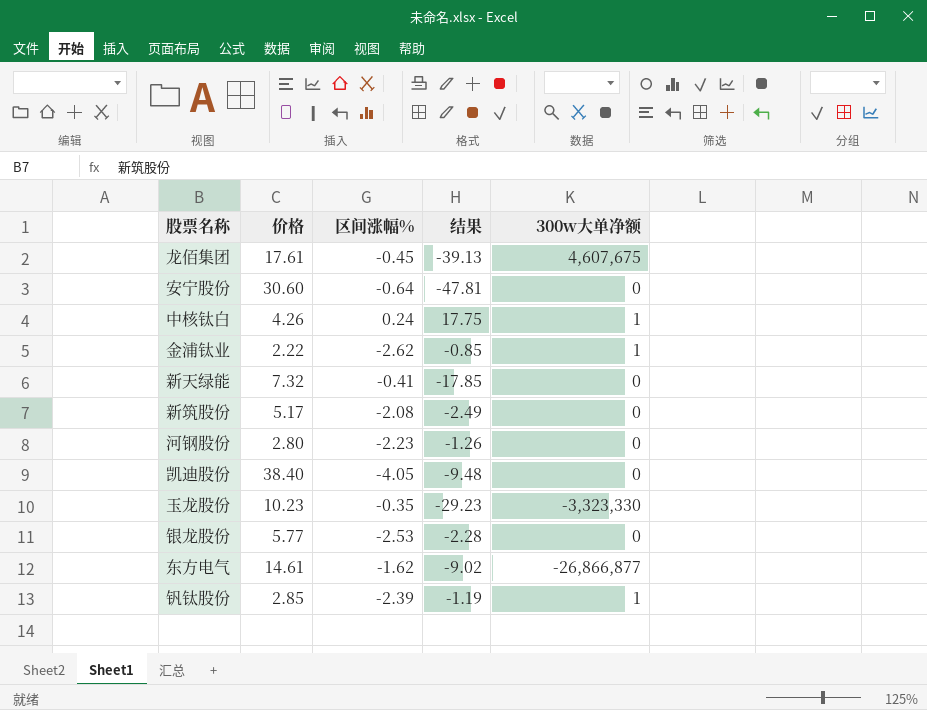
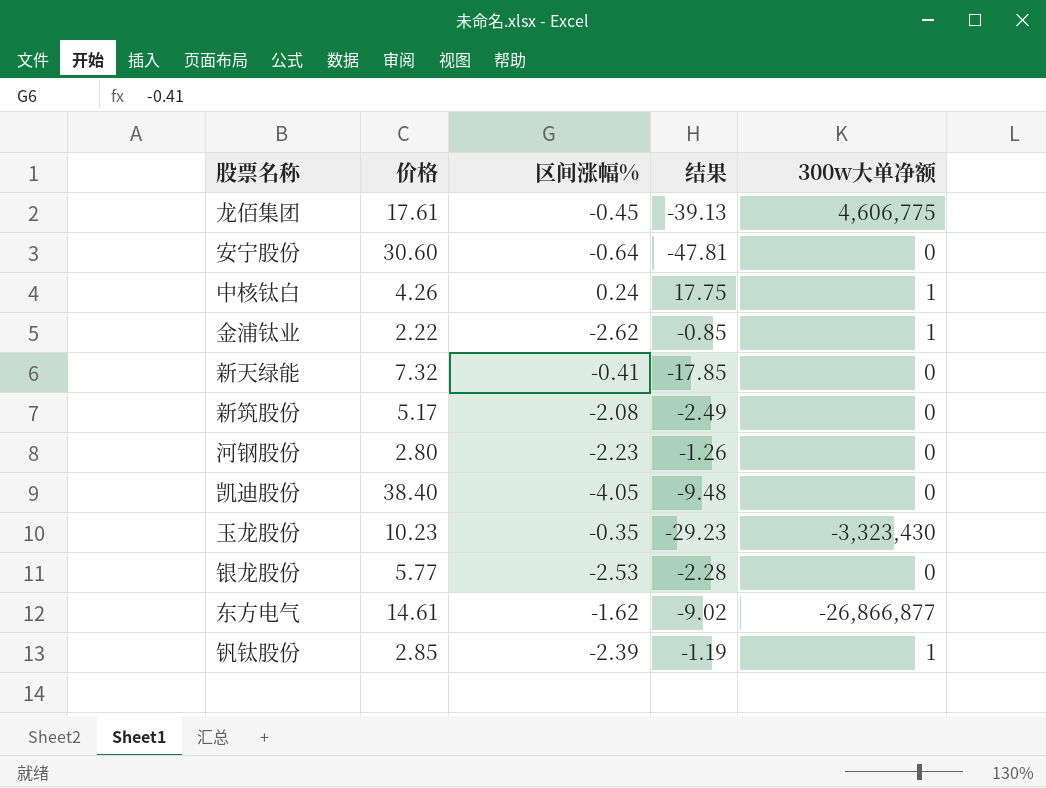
龙佰集团 | 300w大单净额: 4,607,675 -> 4,606,775
玉龙股份 | 300w大单净额: -3,323,330 -> -3,323,430

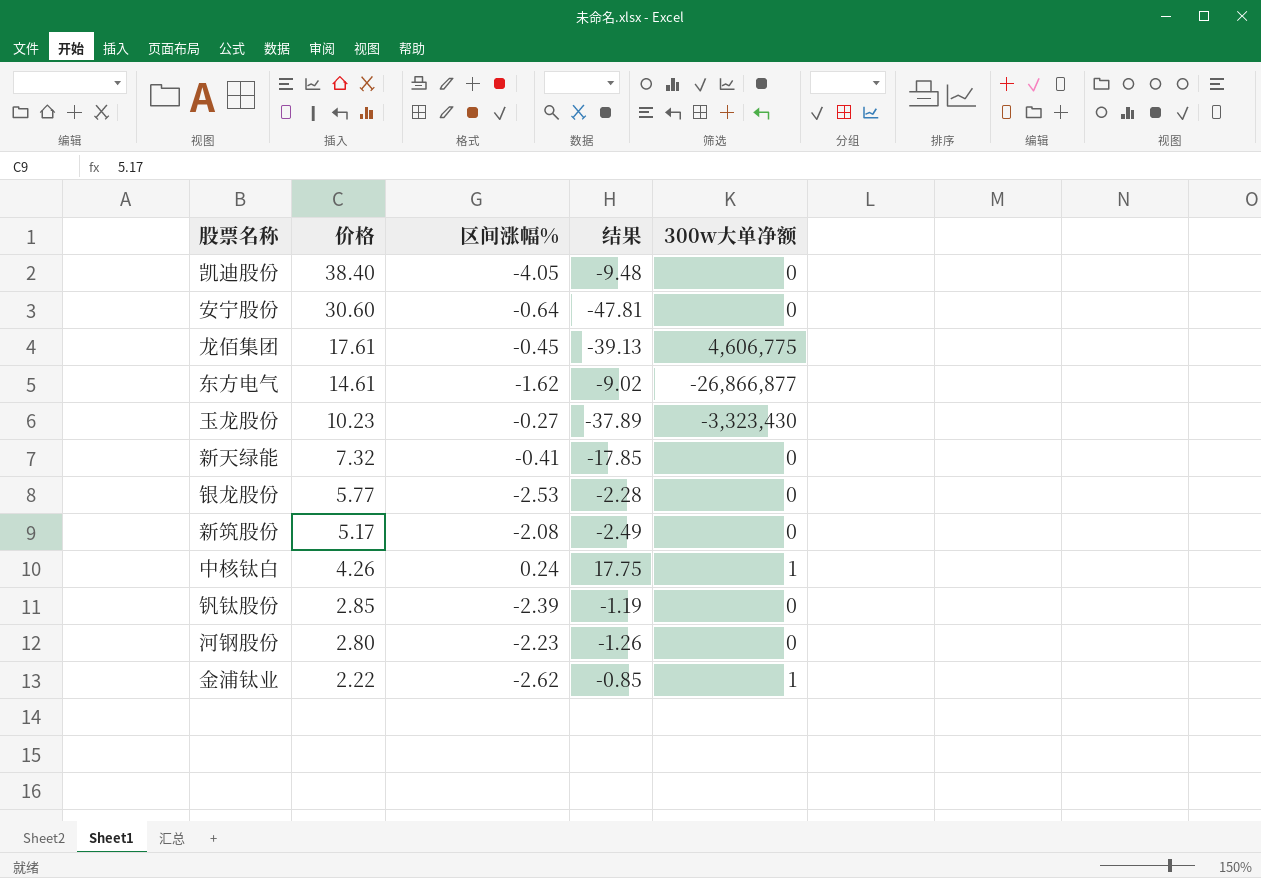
row order: none -> 价格 descending
玉龙股份 | 区间涨幅%: -0.35 -> -0.27
玉龙股份 | 结果: -29.23 -> -37.89
钒钛股份 | 300w大单净额: 1 -> 0

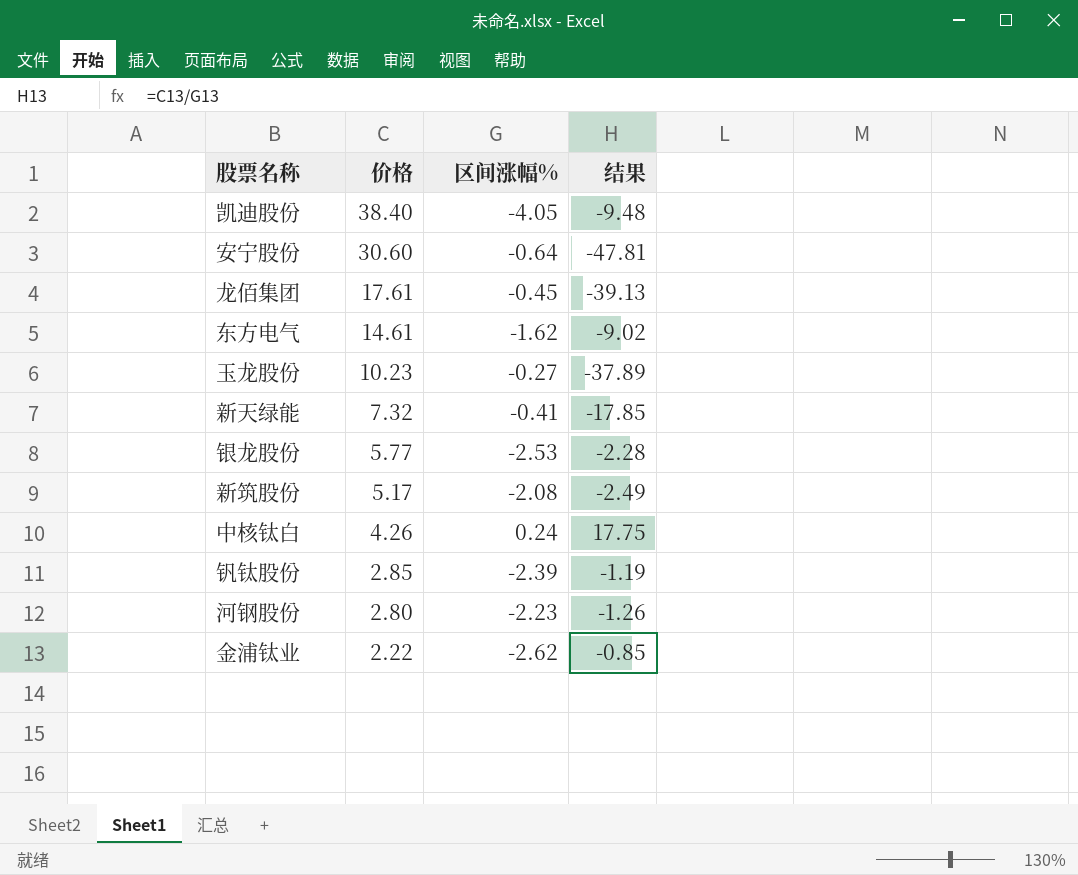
column 300w大单净额 | position: 5 -> none

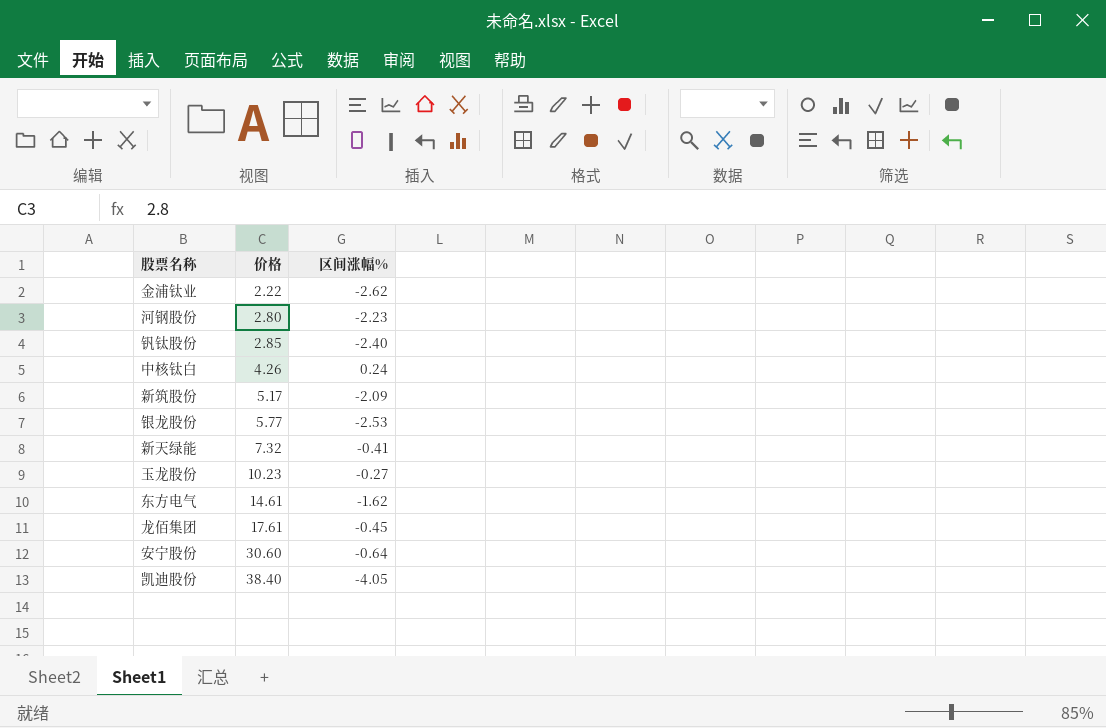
row order: 价格 descending -> 价格 ascending
column 结果 | formula: [价格] / [区间涨幅%] -> none
钒钛股份 | 区间涨幅%: -2.39 -> -2.40
新筑股份 | 区间涨幅%: -2.08 -> -2.09

